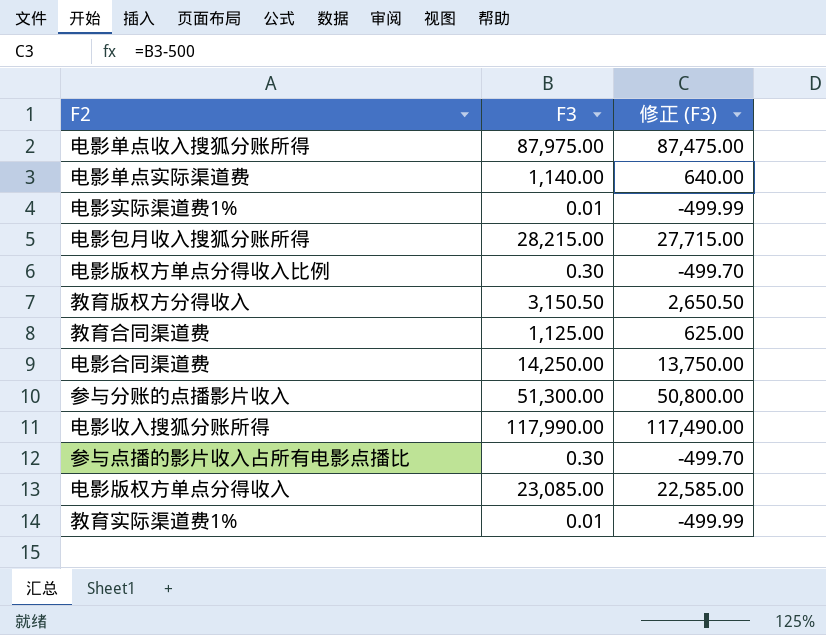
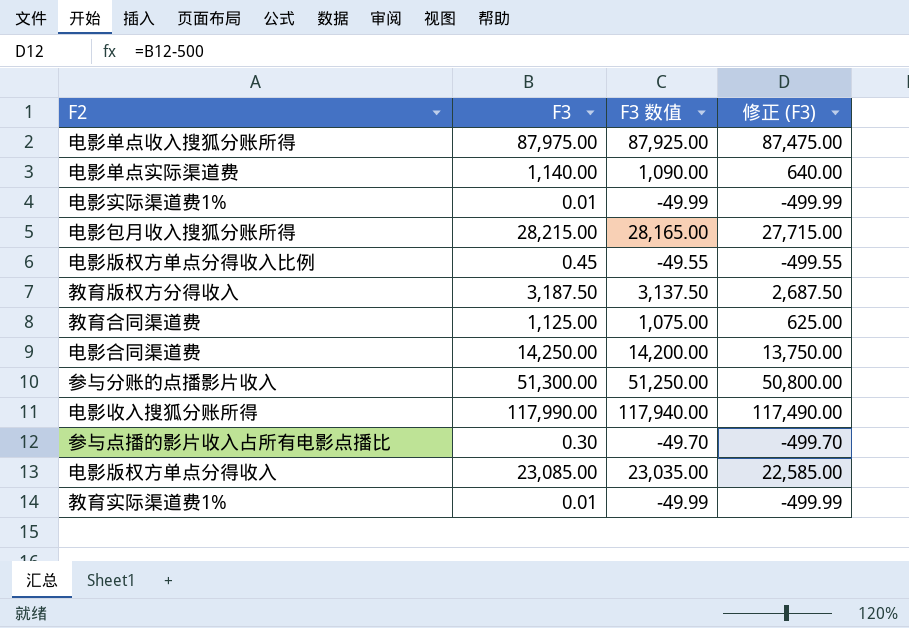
column F3 数值 | formula: none -> [F3] - 50
电影版权方单点分得收入比例 | F3: 0.30 -> 0.45
电影版权方单点分得收入比例 | 修正 (F3): -499.70 -> -499.55
教育版权方分得收入 | F3: 3,150.50 -> 3,187.50
教育版权方分得收入 | 修正 (F3): 2,650.50 -> 2,687.50

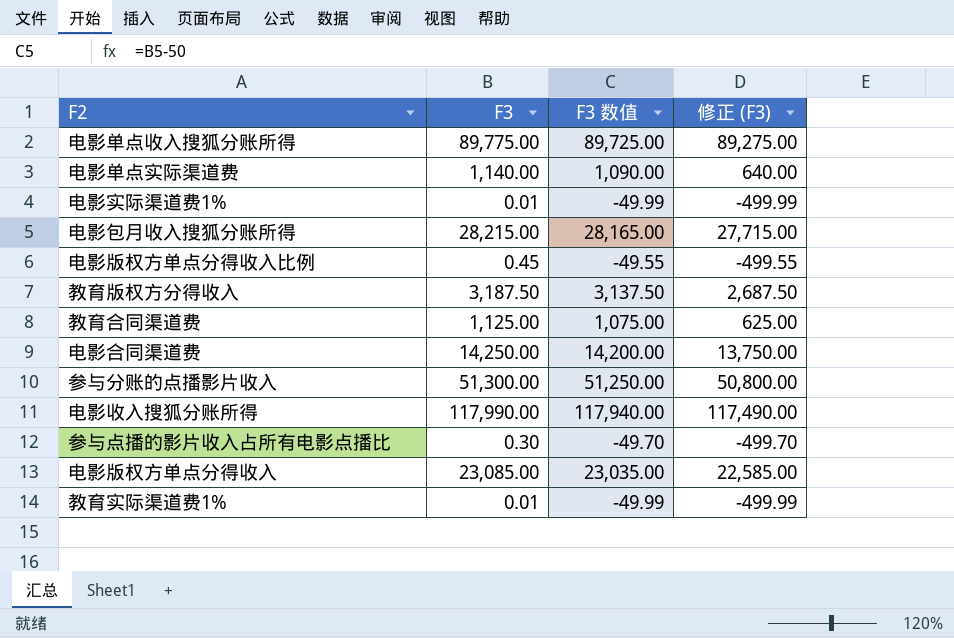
电影单点收入搜狐分账所得 | F3: 87,975.00 -> 89,775.00
电影单点收入搜狐分账所得 | F3 数值: 87,925.00 -> 89,725.00
电影单点收入搜狐分账所得 | 修正 (F3): 87,475.00 -> 89,275.00

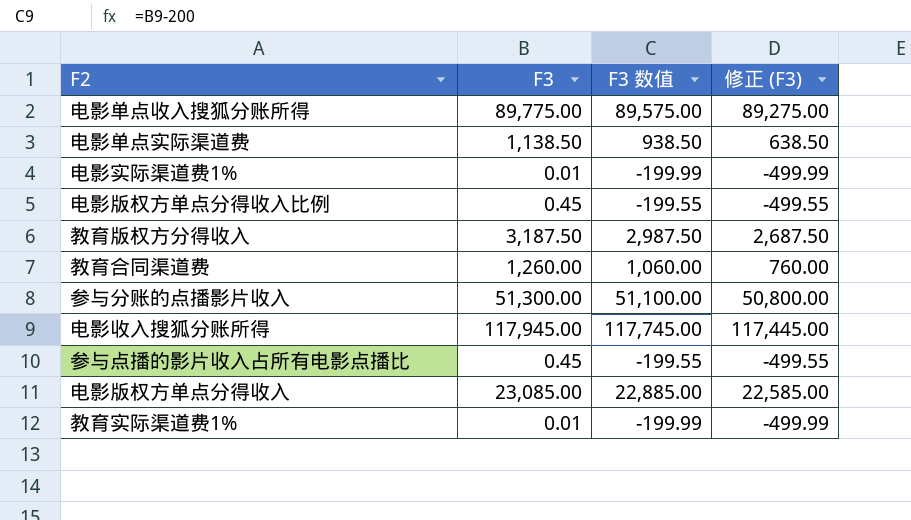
column F3 数值 | formula: [F3] - 50 -> [F3] - 200
row 电影包月收入搜狐分账所得: 28,215.00 | 28,165.00 | 27,715.00 -> none
row 电影合同渠道费: 14,250.00 | 14,200.00 | 13,750.00 -> none
电影单点实际渠道费 | F3: 1,140.00 -> 1,138.50
电影单点实际渠道费 | 修正 (F3): 640.00 -> 638.50
教育合同渠道费 | F3: 1,125.00 -> 1,260.00
教育合同渠道费 | 修正 (F3): 625.00 -> 760.00
电影收入搜狐分账所得 | F3: 117,990.00 -> 117,945.00
电影收入搜狐分账所得 | 修正 (F3): 117,490.00 -> 117,445.00
参与点播的影片收入占所有电影点播比 | F3: 0.30 -> 0.45
参与点播的影片收入占所有电影点播比 | 修正 (F3): -499.70 -> -499.55

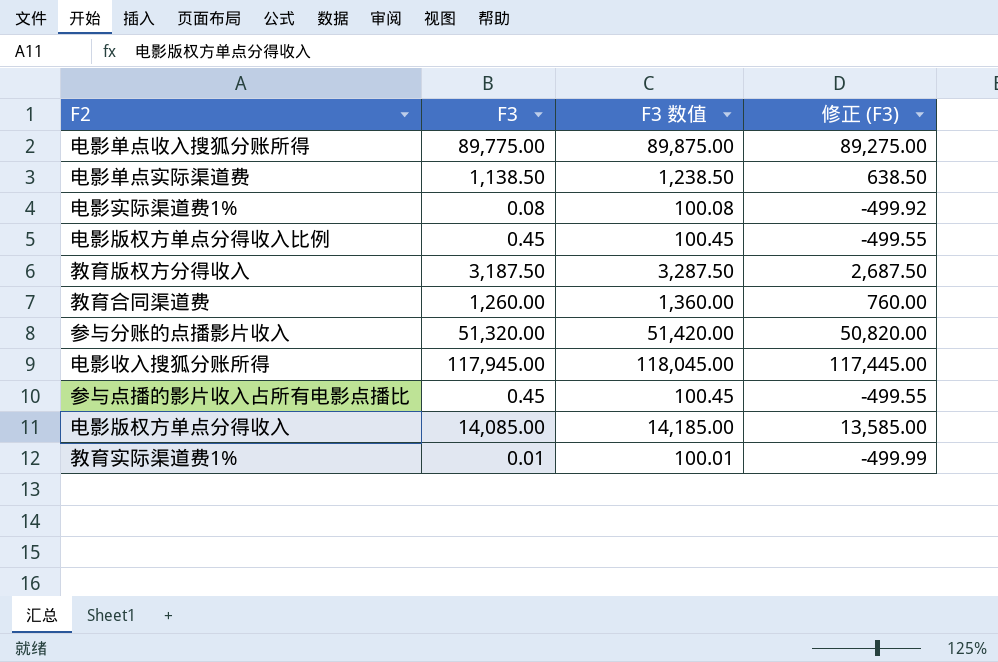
column F3 数值 | formula: [F3] - 200 -> [F3] + 100
电影实际渠道费1% | F3: 0.01 -> 0.08
电影实际渠道费1% | 修正 (F3): -499.99 -> -499.92
参与分账的点播影片收入 | F3: 51,300.00 -> 51,320.00
参与分账的点播影片收入 | 修正 (F3): 50,800.00 -> 50,820.00
电影版权方单点分得收入 | F3: 23,085.00 -> 14,085.00
电影版权方单点分得收入 | 修正 (F3): 22,585.00 -> 13,585.00

